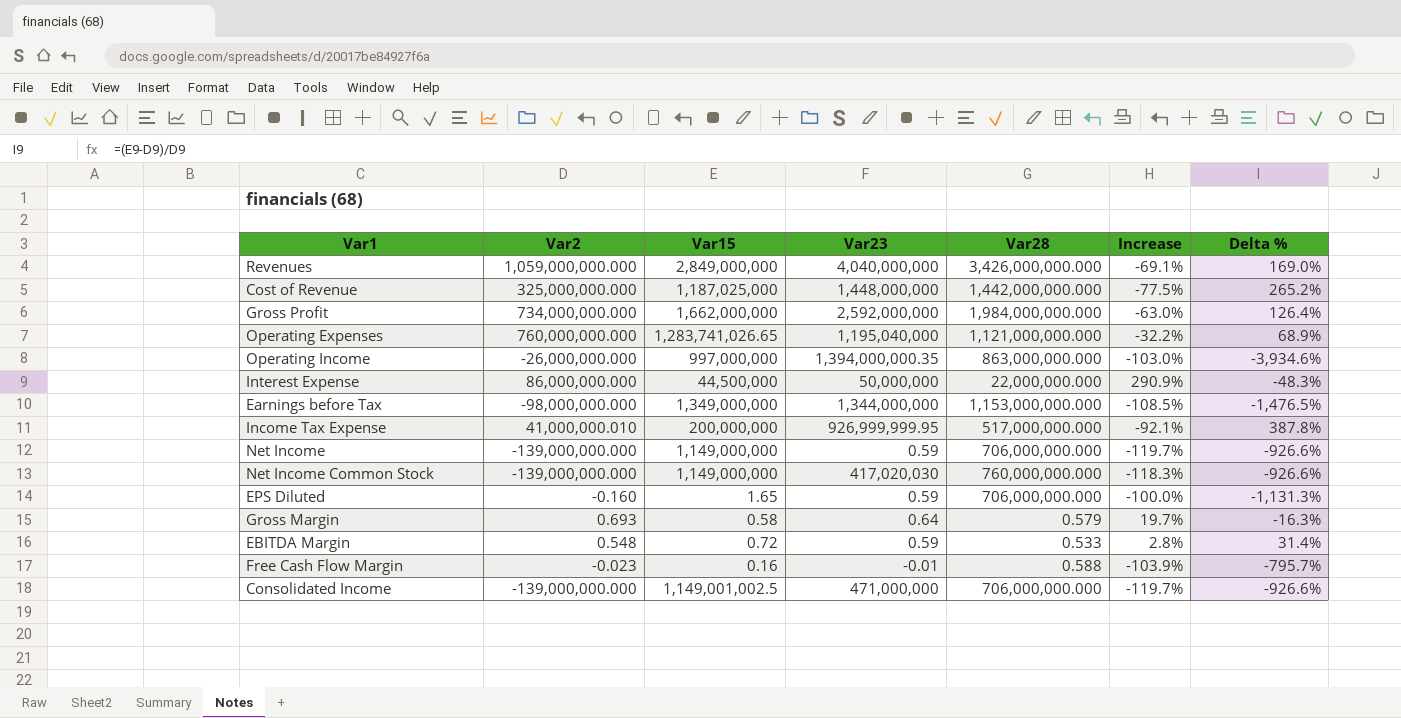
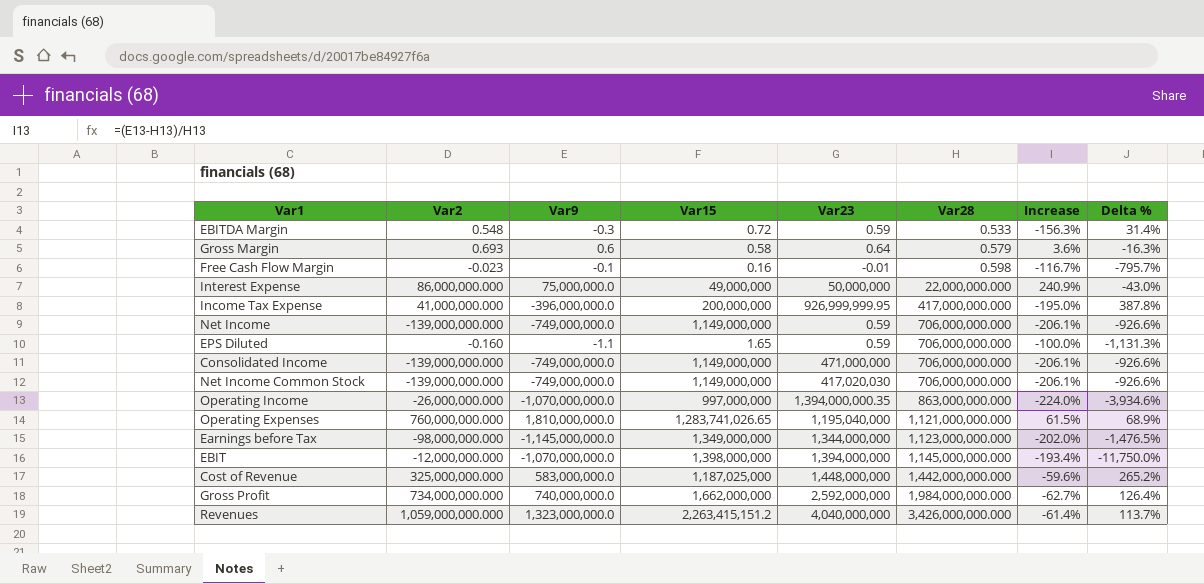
row order: none -> Var28 ascending
column Var9 | position: none -> 3
column Increase | formula: ([Var2] - [Var28]) / [Var28] -> ([Var9] - [Var28]) / [Var28]
Free Cash Flow Margin | Var28: 0.588 -> 0.598
Interest Expense | Var15: 44,500,000 -> 49,000,000
Interest Expense | Delta %: -48.3% -> -43.0%
Income Tax Expense | Var2: 41,000,000.010 -> 41,000,000.000
Income Tax Expense | Var28: 517,000,000.000 -> 417,000,000.000
Consolidated Income | Var15: 1,149,001,002.5 -> 1,149,000,000
Net Income Common Stock | Var28: 760,000,000.000 -> 706,000,000.000
Earnings before Tax | Var28: 1,153,000,000.000 -> 1,123,000,000.000
row EBIT: none -> -12,000,000.000 | -1,070,000,000.0 | 1,398,000,000 | 1,394,000,000 | 1,145,000,000.000 | -193.4% | -11,750.0%
Revenues | Var15: 2,849,000,000 -> 2,263,415,151.2
Revenues | Delta %: 169.0% -> 113.7%

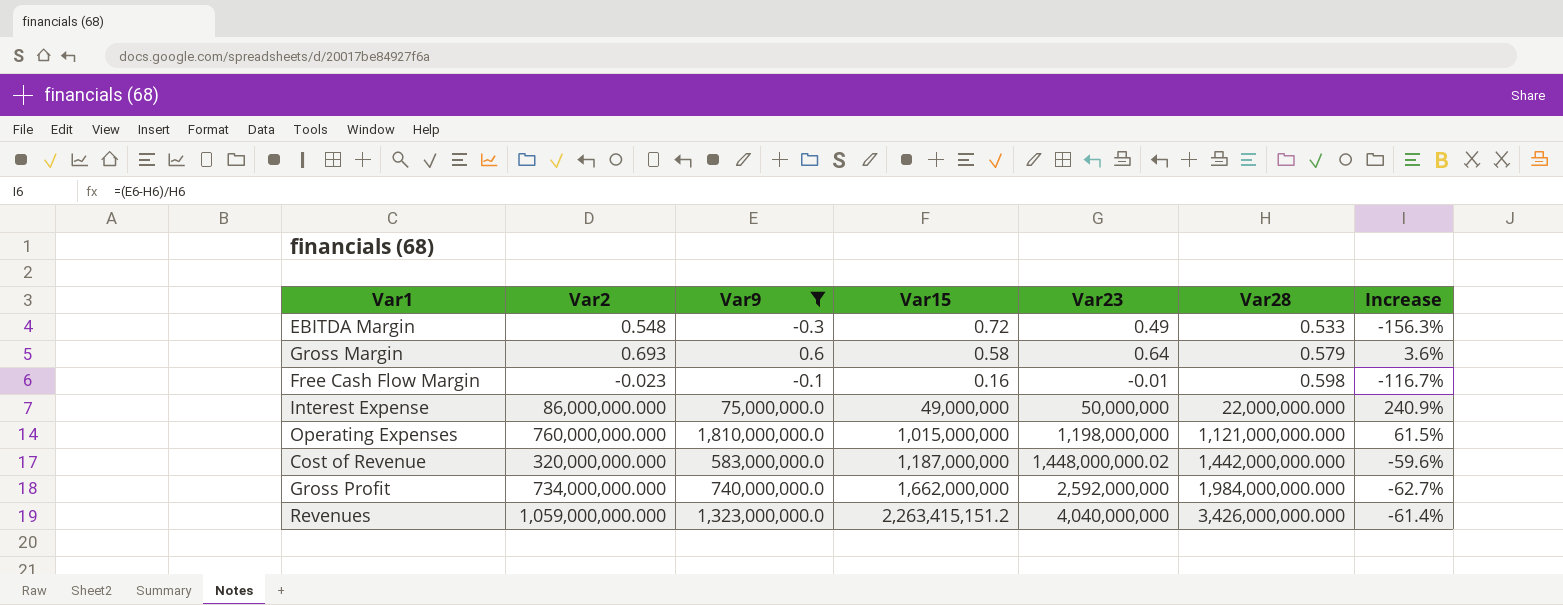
filter: none -> Var9 >= -0.3
column Delta % | formula: ([Var15] - [Var2]) / [Var2] -> none
EBITDA Margin | Var23: 0.59 -> 0.49
Operating Expenses | Var15: 1,283,741,026.65 -> 1,015,000,000
Operating Expenses | Var23: 1,195,040,000 -> 1,198,000,000
Cost of Revenue | Var2: 325,000,000.000 -> 320,000,000.000
Cost of Revenue | Var15: 1,187,025,000 -> 1,187,000,000
Cost of Revenue | Var23: 1,448,000,000 -> 1,448,000,000.02

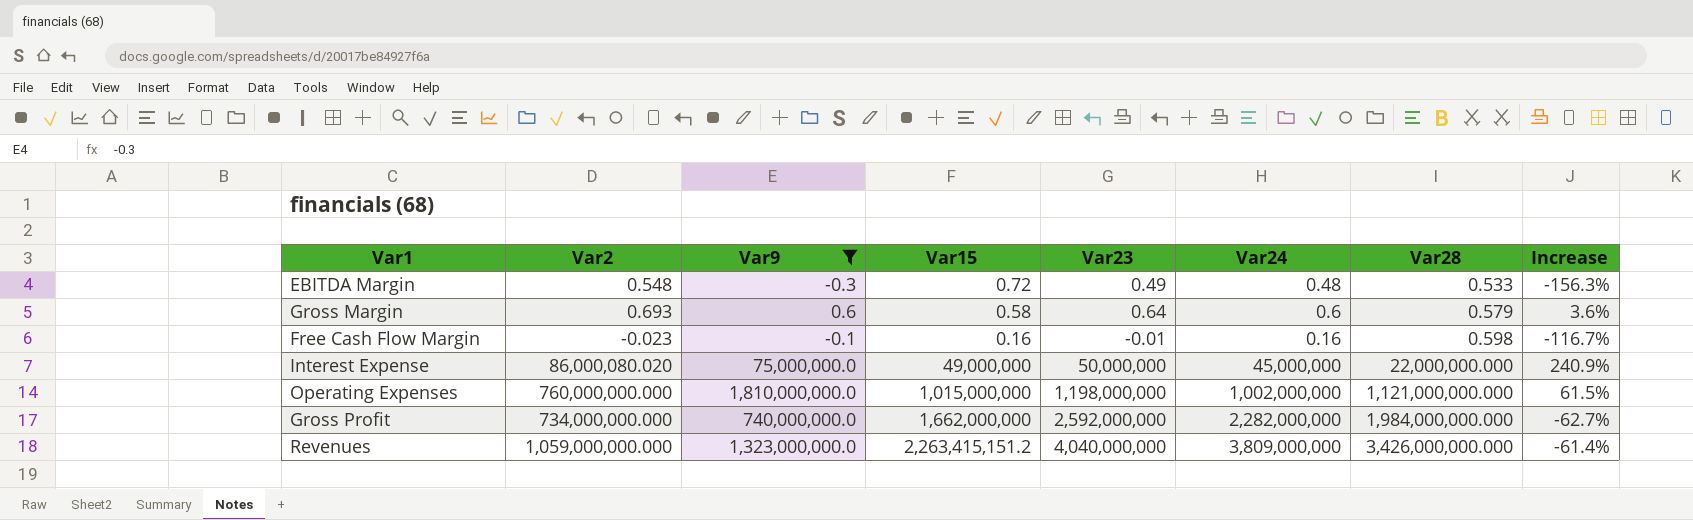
column Var24 | position: none -> 6
row Cost of Revenue: 320,000,000.000 | 583,000,000.0 | 1,187,000,000 | 1,448,000,000.02 | 1,442,000,000.000 | -59.6% -> none
Interest Expense | Var2: 86,000,000.000 -> 86,000,080.020

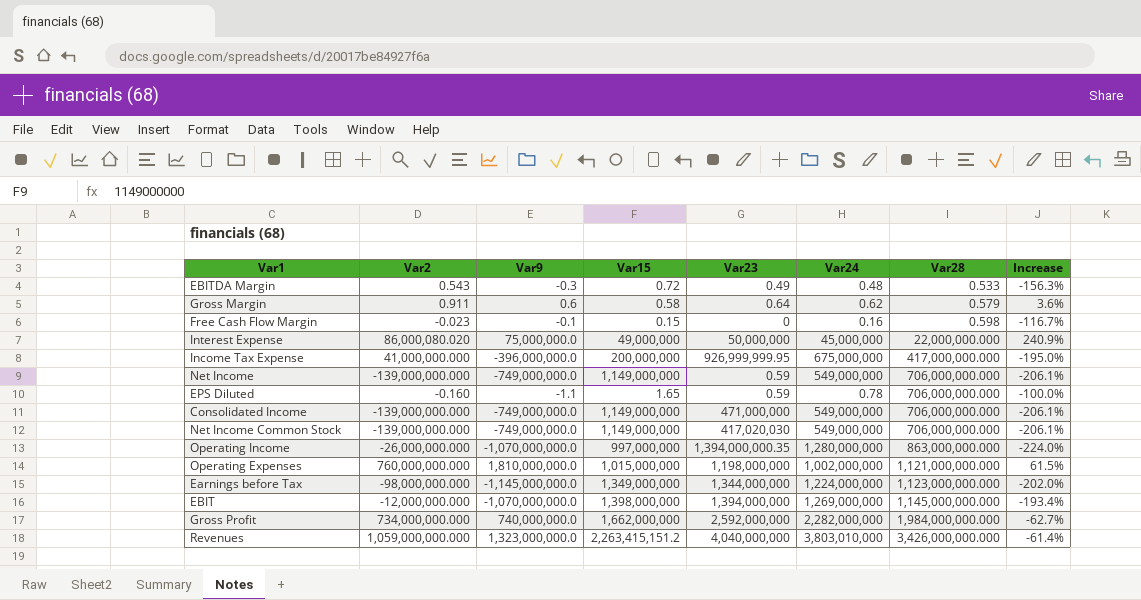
filter: Var9 >= -0.3 -> none
EBITDA Margin | Var2: 0.548 -> 0.543
Gross Margin | Var2: 0.693 -> 0.911
Gross Margin | Var24: 0.6 -> 0.62
Free Cash Flow Margin | Var15: 0.16 -> 0.15
Free Cash Flow Margin | Var23: -0.01 -> 0
Revenues | Var24: 3,809,000,000 -> 3,803,010,000

